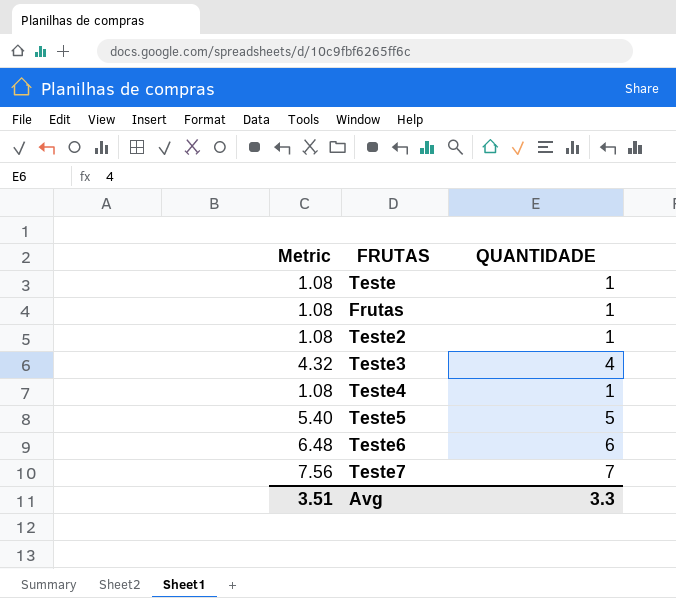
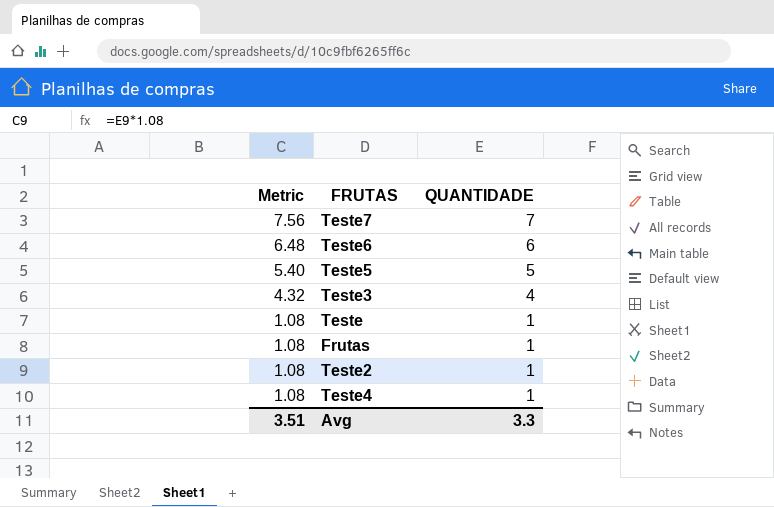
row order: none -> Metric descending

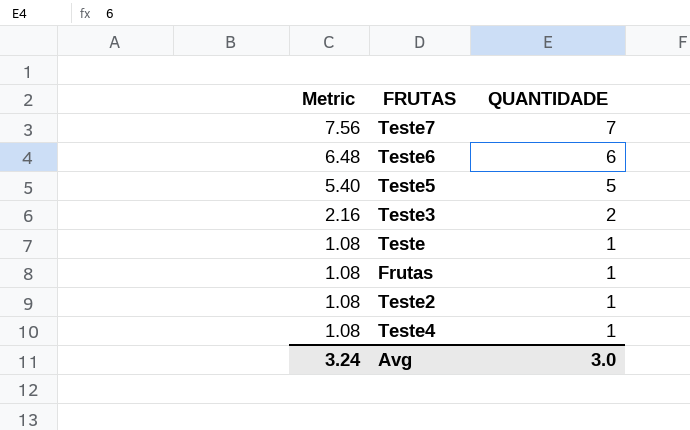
Teste3 | Metric: 4.32 -> 2.16
Teste3 | QUANTIDADE: 4 -> 2
Avg | Metric: 3.51 -> 3.24
Avg | QUANTIDADE: 3.3 -> 3.0

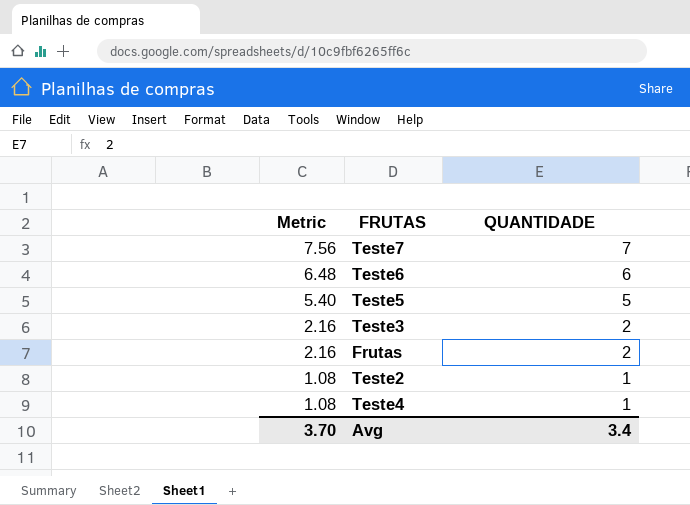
row Teste: 1.08 | 1 -> none
Frutas | Metric: 1.08 -> 2.16
Frutas | QUANTIDADE: 1 -> 2
Avg | Metric: 3.24 -> 3.70
Avg | QUANTIDADE: 3.0 -> 3.4

